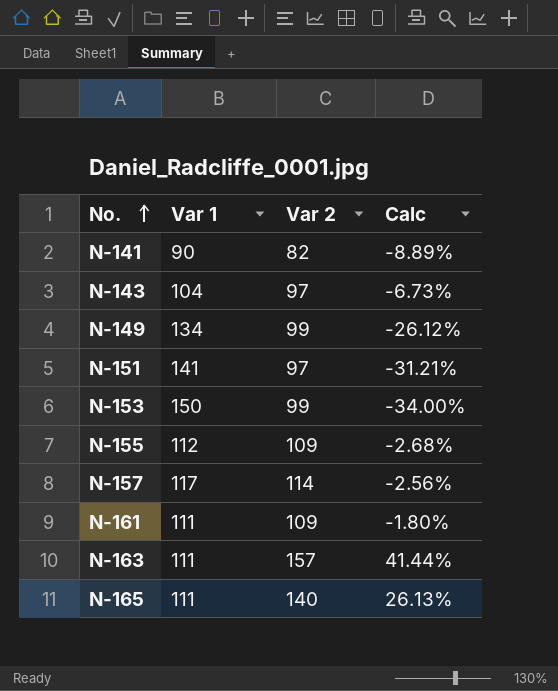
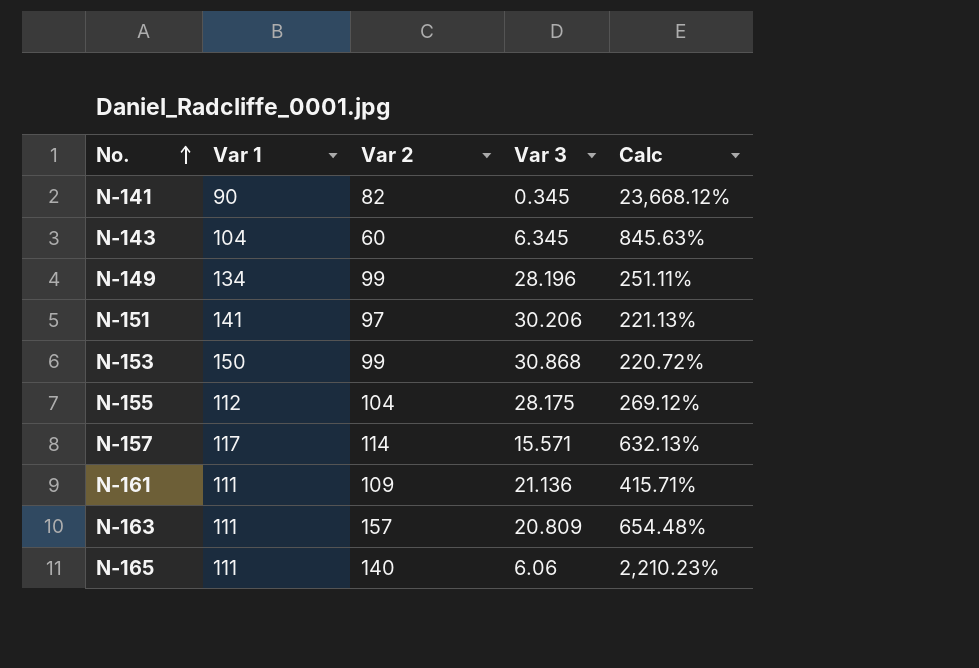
column Var 3 | position: none -> 4
column Calc | formula: ([Var 2] - [Var 1]) / [Var 1] -> ([Var 2] - [Var 3]) / [Var 3]
N-143 | Var 2: 97 -> 60
N-155 | Var 2: 109 -> 104

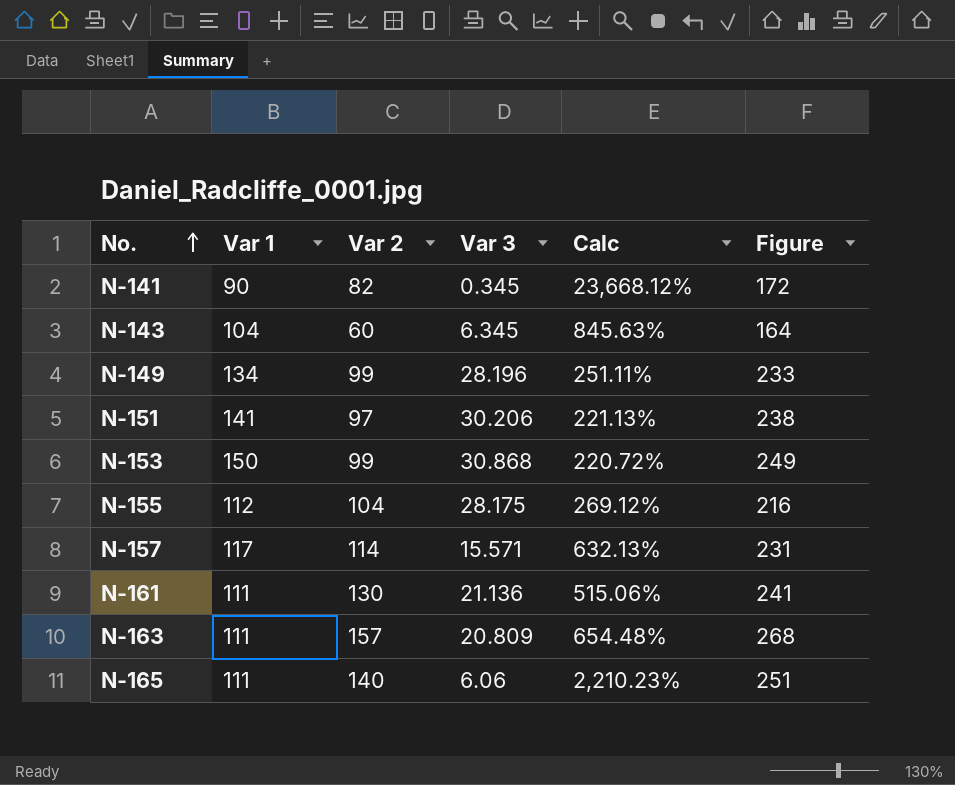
column Figure | formula: none -> [Var 1] + [Var 2]
N-161 | Var 2: 109 -> 130
N-161 | Calc: 415.71% -> 515.06%

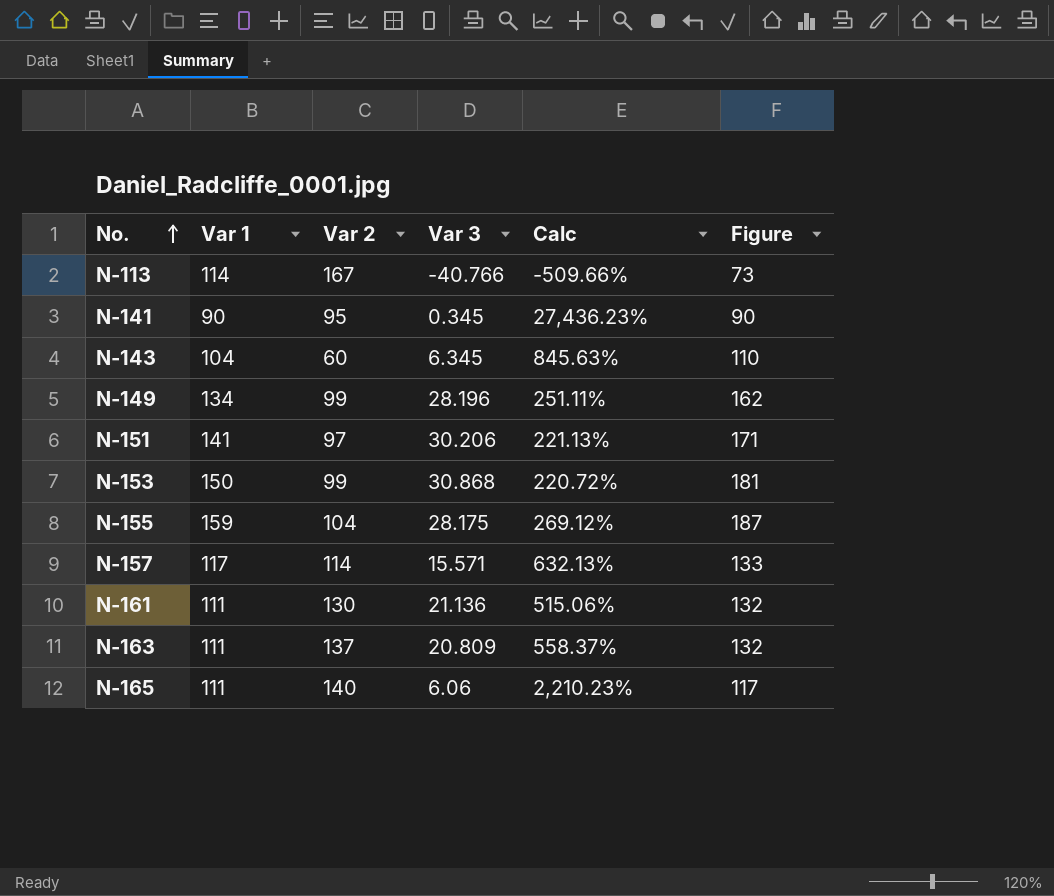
column Figure | formula: [Var 1] + [Var 2] -> [Var 1] + [Var 3]
row N-113: none -> 114 | 167 | -40.766 | -509.66% | 73
N-141 | Var 2: 82 -> 95
N-141 | Calc: 23,668.12% -> 27,436.23%
N-155 | Var 1: 112 -> 159
N-163 | Var 2: 157 -> 137
N-163 | Calc: 654.48% -> 558.37%

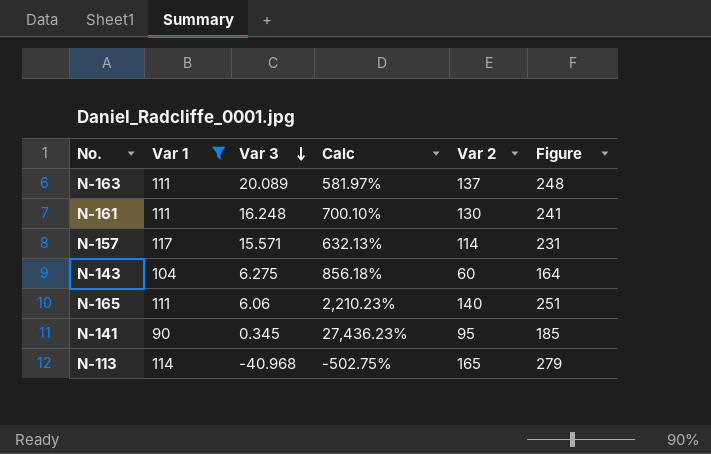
filter: none -> Var 1 <= 117
row order: No. ascending -> Var 3 descending
column Var 2 | position: 3 -> 5
column Figure | formula: [Var 1] + [Var 3] -> [Var 1] + [Var 2]
N-163 | Var 3: 20.809 -> 20.089
N-163 | Calc: 558.37% -> 581.97%
N-161 | Var 3: 21.136 -> 16.248
N-161 | Calc: 515.06% -> 700.10%
N-143 | Var 3: 6.345 -> 6.275
N-143 | Calc: 845.63% -> 856.18%
N-113 | Var 3: -40.766 -> -40.968
N-113 | Calc: -509.66% -> -502.75%
N-113 | Var 2: 167 -> 165

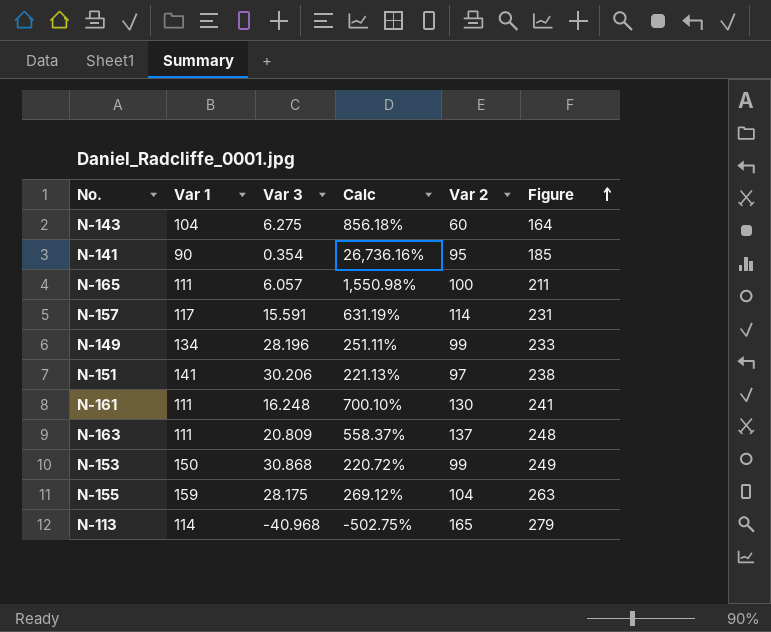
filter: Var 1 <= 117 -> none
row order: Var 3 descending -> Figure ascending
N-141 | Var 3: 0.345 -> 0.354
N-141 | Calc: 27,436.23% -> 26,736.16%
N-165 | Var 3: 6.06 -> 6.057
N-165 | Calc: 2,210.23% -> 1,550.98%
N-165 | Var 2: 140 -> 100
N-165 | Figure: 251 -> 211
N-157 | Var 3: 15.571 -> 15.591
N-157 | Calc: 632.13% -> 631.19%
N-163 | Var 3: 20.089 -> 20.809
N-163 | Calc: 581.97% -> 558.37%

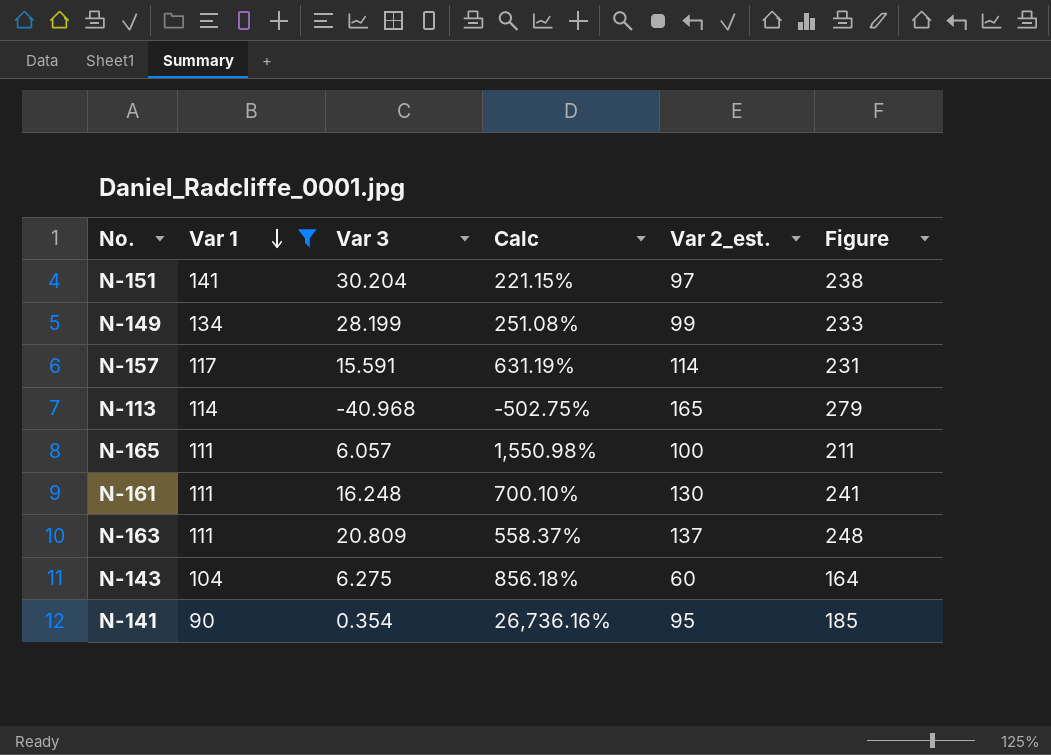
filter: none -> Var 1 <= 141
row order: Figure ascending -> Var 1 descending
column name: Var 2 -> Var 2_est.
N-151 | Var 3: 30.206 -> 30.204
N-151 | Calc: 221.13% -> 221.15%
N-149 | Var 3: 28.196 -> 28.199
N-149 | Calc: 251.11% -> 251.08%

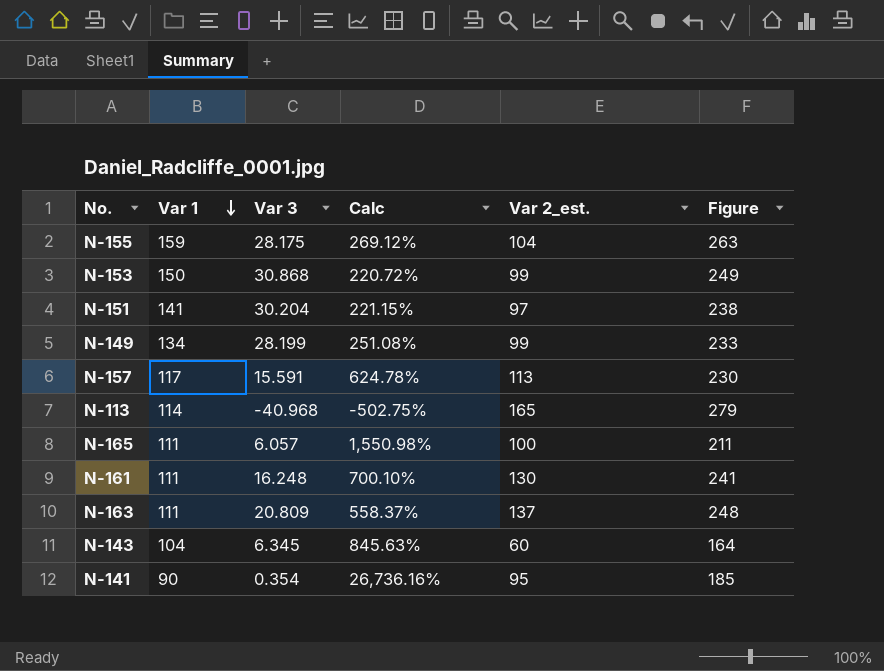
filter: Var 1 <= 141 -> none
N-157 | Calc: 631.19% -> 624.78%
N-157 | Var 2_est.: 114 -> 113
N-157 | Figure: 231 -> 230
N-143 | Var 3: 6.275 -> 6.345
N-143 | Calc: 856.18% -> 845.63%

